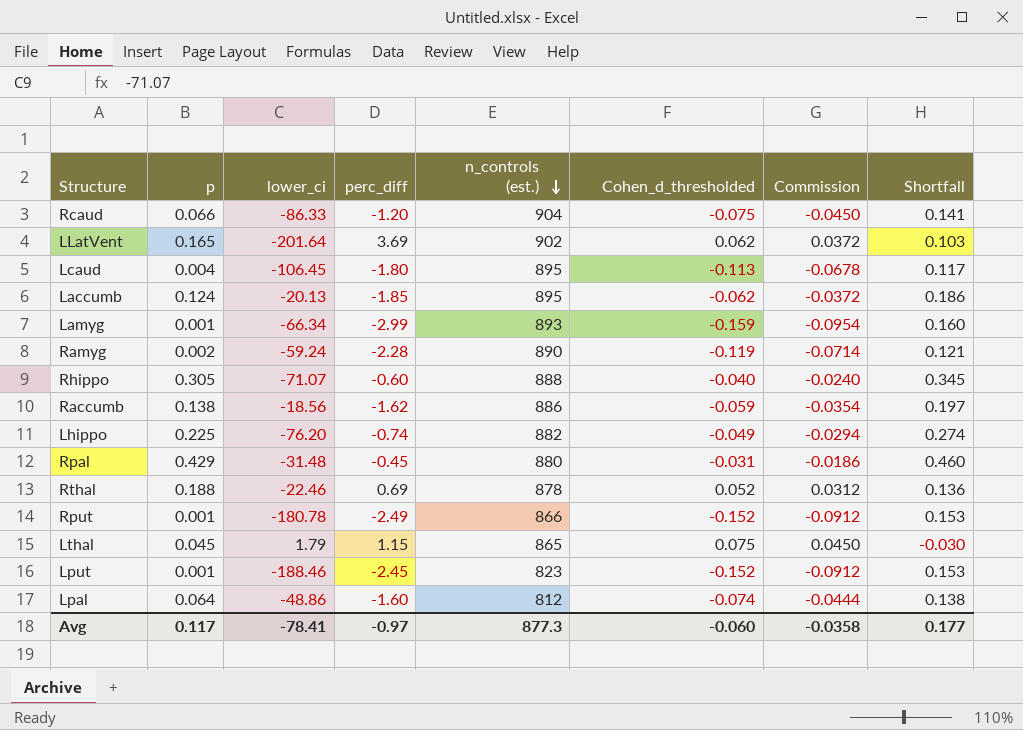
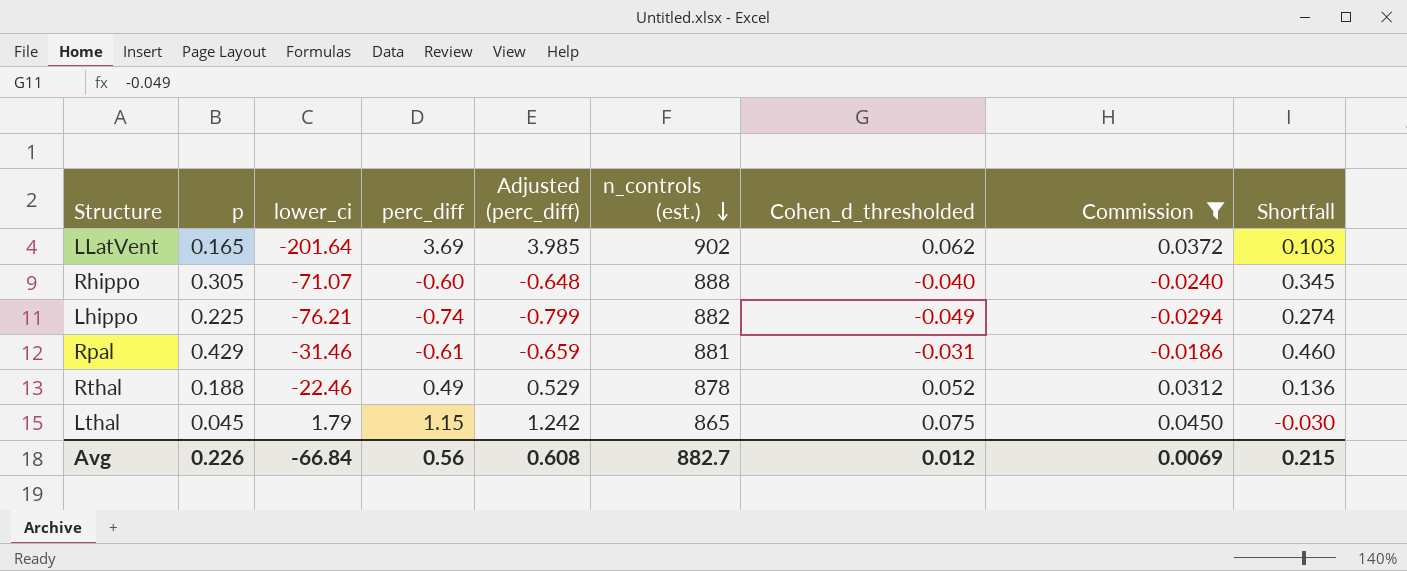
filter: none -> Commission >= -0.0294
column Adjusted (perc_diff) | formula: none -> [perc_diff] * 1.08
Lhippo | lower_ci: -76.20 -> -76.21
Rpal | lower_ci: -31.48 -> -31.46
Rpal | perc_diff: -0.45 -> -0.61
Rpal | n_controls (est.): 880 -> 881
Rthal | perc_diff: 0.69 -> 0.49
Avg | p: 0.117 -> 0.226
Avg | lower_ci: -78.41 -> -66.84
Avg | perc_diff: -0.97 -> 0.56
Avg | n_controls (est.): 877.3 -> 882.7
Avg | Cohen_d_thresholded: -0.060 -> 0.012
Avg | Commission: -0.0358 -> 0.0069
Avg | Shortfall: 0.177 -> 0.215

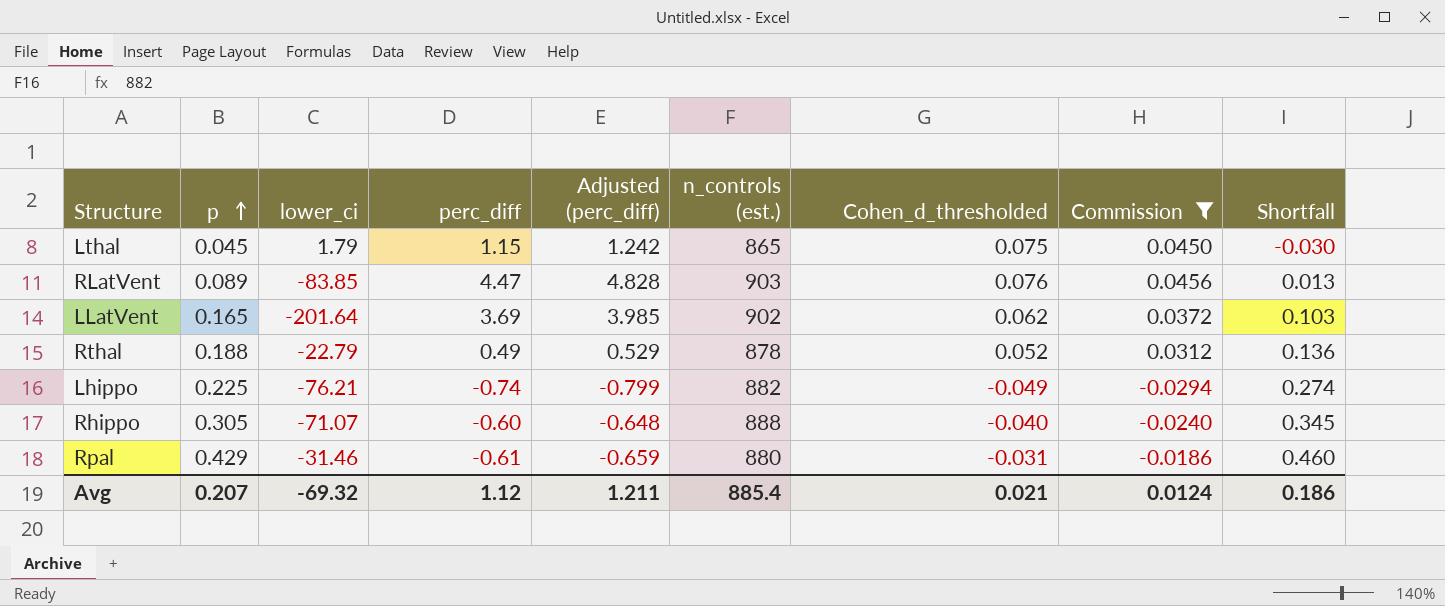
row order: n_controls (est.) descending -> p ascending
row RLatVent: none -> 0.089 | -83.85 | 4.47 | 4.828 | 903 | 0.076 | 0.0456 | 0.013
Rthal | lower_ci: -22.46 -> -22.79
Rpal | n_controls (est.): 881 -> 880
Avg | p: 0.226 -> 0.207
Avg | lower_ci: -66.84 -> -69.32
Avg | perc_diff: 0.56 -> 1.12
Avg | Adjusted (perc_diff): 0.608 -> 1.211
Avg | n_controls (est.): 882.7 -> 885.4
Avg | Cohen_d_thresholded: 0.012 -> 0.021
Avg | Commission: 0.0069 -> 0.0124
Avg | Shortfall: 0.215 -> 0.186

